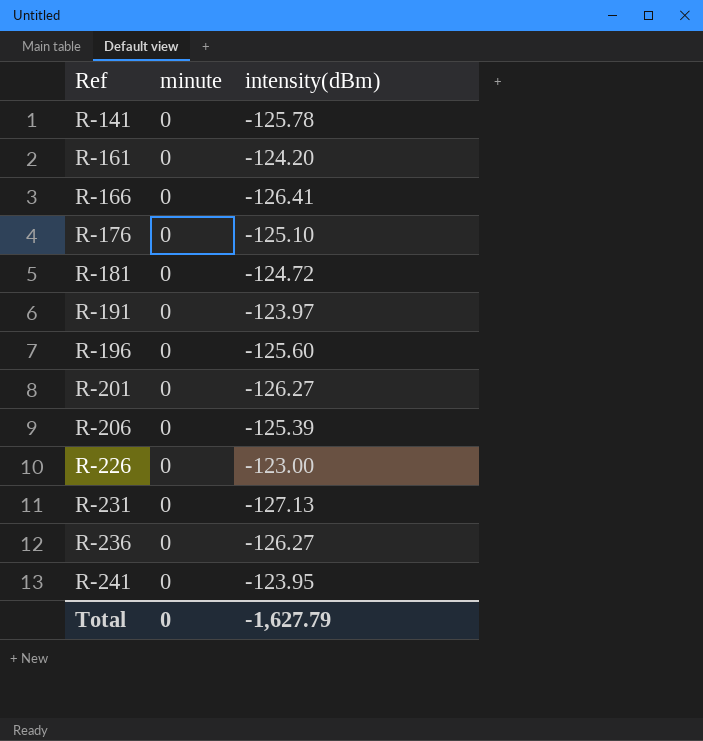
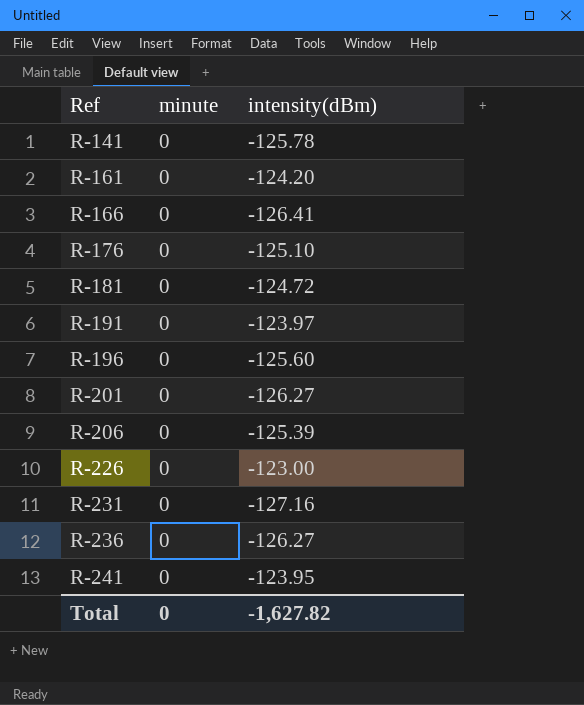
R-231 | intensity(dBm): -127.13 -> -127.16
Total | intensity(dBm): -1,627.79 -> -1,627.82

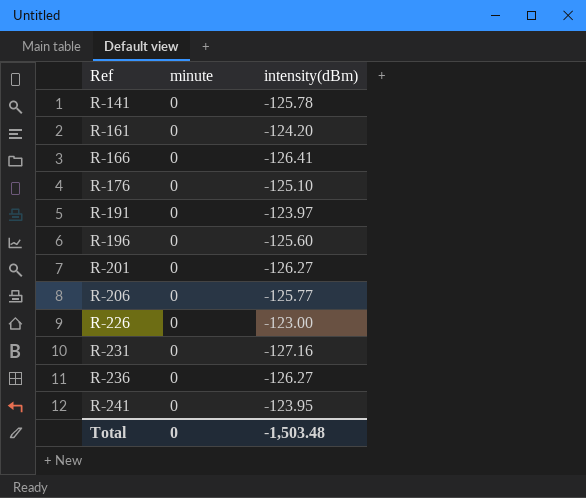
row R-181: 0 | -124.72 -> none
R-206 | intensity(dBm): -125.39 -> -125.77
Total | intensity(dBm): -1,627.82 -> -1,503.48

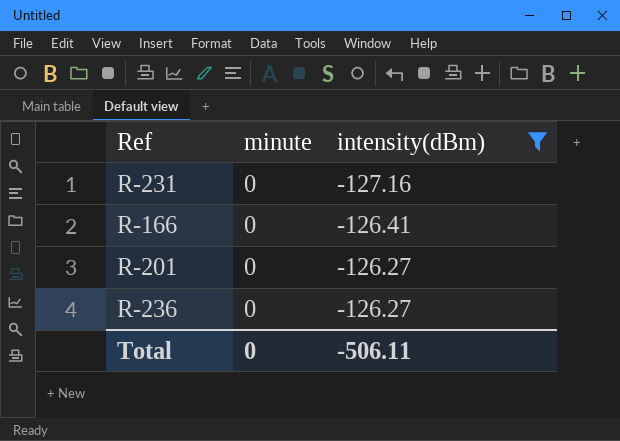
filter: none -> intensity(dBm) <= -126.27
row order: Ref ascending -> intensity(dBm) ascending
Total | intensity(dBm): -1,503.48 -> -506.11

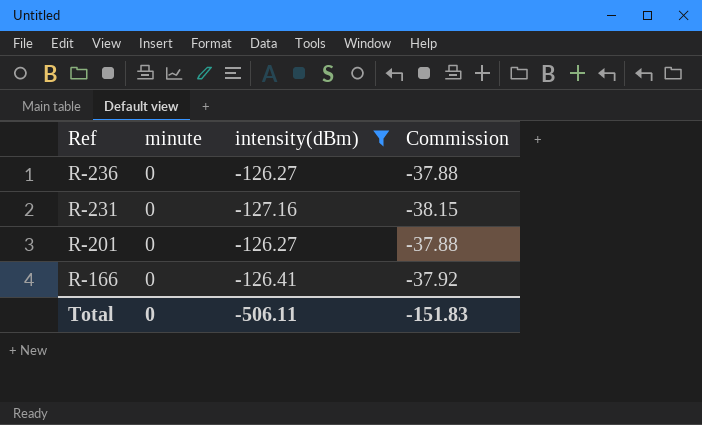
row order: intensity(dBm) ascending -> Ref descending
column Commission | formula: none -> [intensity(dBm)] * 0.3

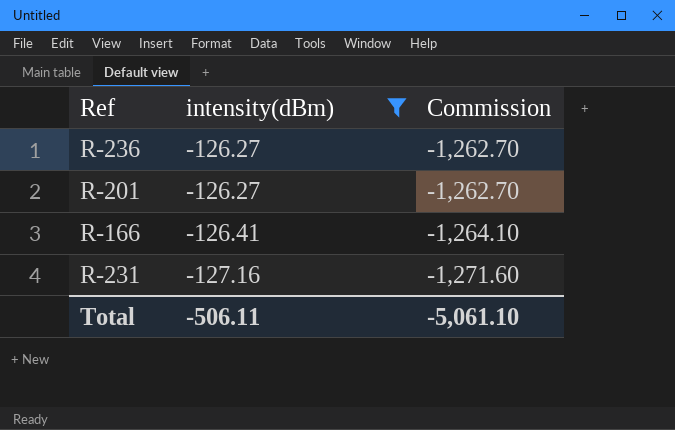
row order: Ref descending -> intensity(dBm) descending
column minute | position: 2 -> none
column Commission | formula: [intensity(dBm)] * 0.3 -> [intensity(dBm)] * 10
Total | Commission: -151.83 -> -5,061.10

